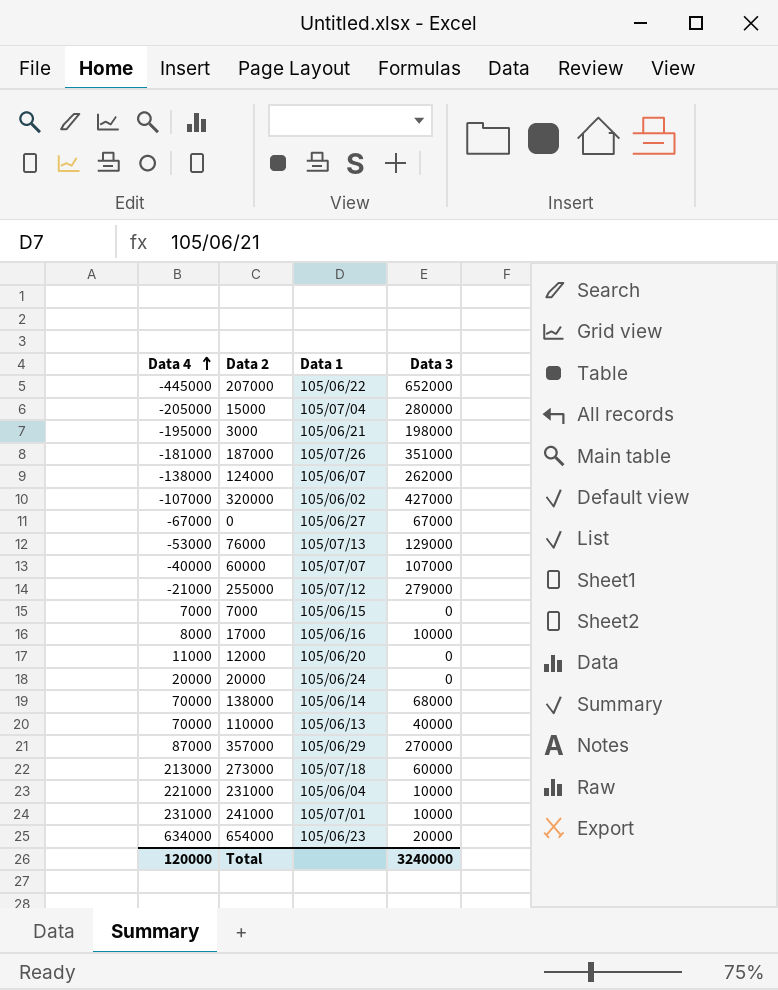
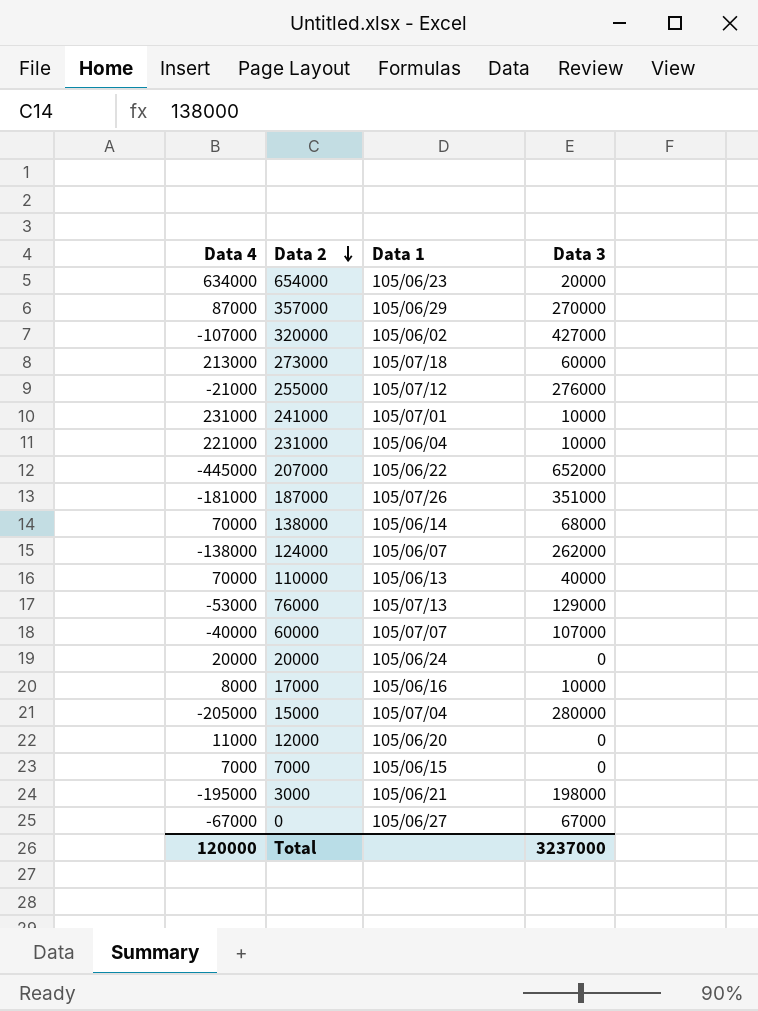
row order: Data 4 ascending -> Data 2 descending
255000 | Data 3: 279000 -> 276000
Total | Data 3: 3240000 -> 3237000

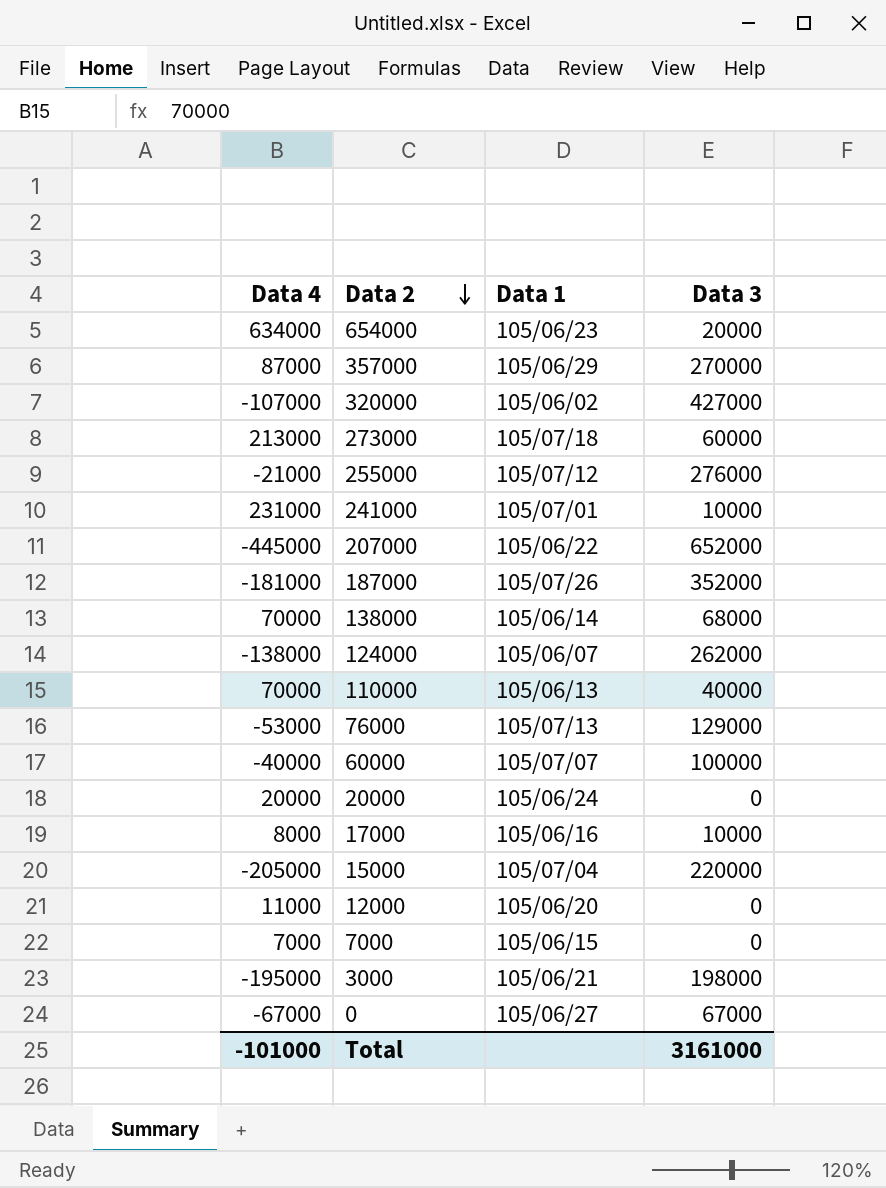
row 231000: 221000 | 105/06/04 | 10000 -> none
187000 | Data 3: 351000 -> 352000
60000 | Data 3: 107000 -> 100000
15000 | Data 3: 280000 -> 220000
Total | Data 4: 120000 -> -101000
Total | Data 3: 3237000 -> 3161000

